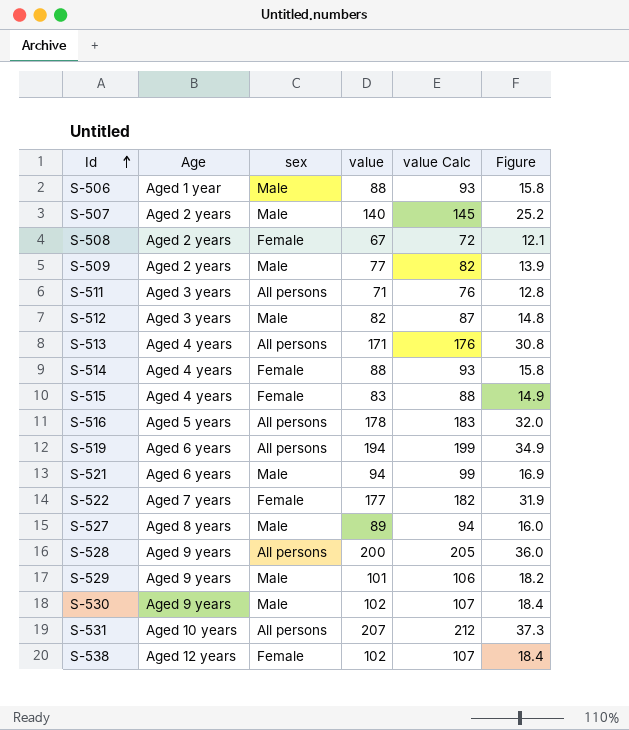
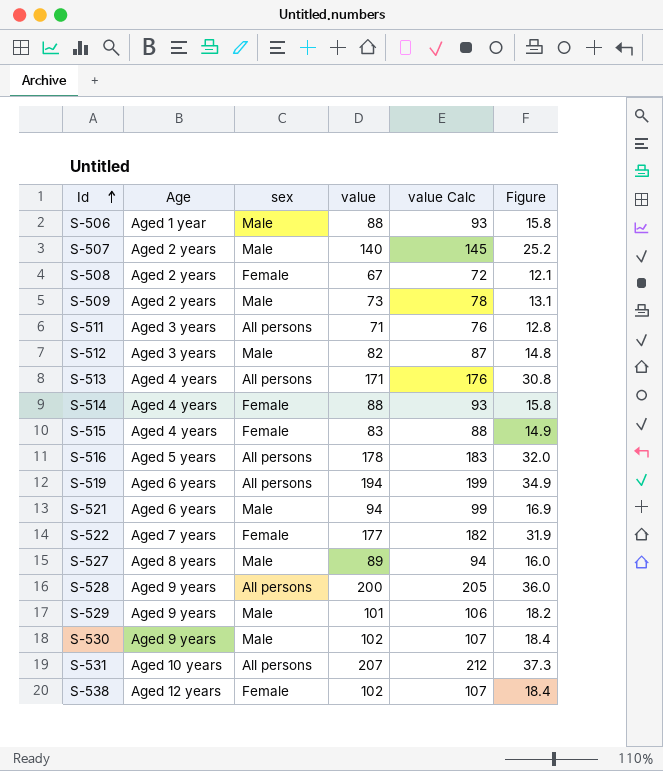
S-509 | value: 77 -> 73
S-509 | value Calc: 82 -> 78
S-509 | Figure: 13.9 -> 13.1

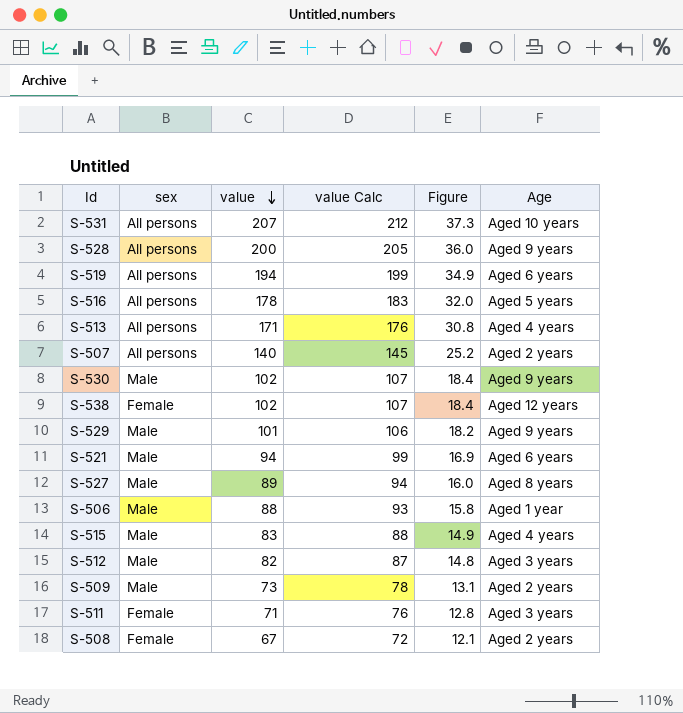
row order: Id ascending -> value descending
column Age | position: 2 -> 6
row S-514: Aged 4 years | Female | 88 | 93 | 15.8 -> none
row S-522: Aged 7 years | Female | 177 | 182 | 31.9 -> none
S-507 | sex: Male -> All persons
S-515 | sex: Female -> Male
S-511 | sex: All persons -> Female

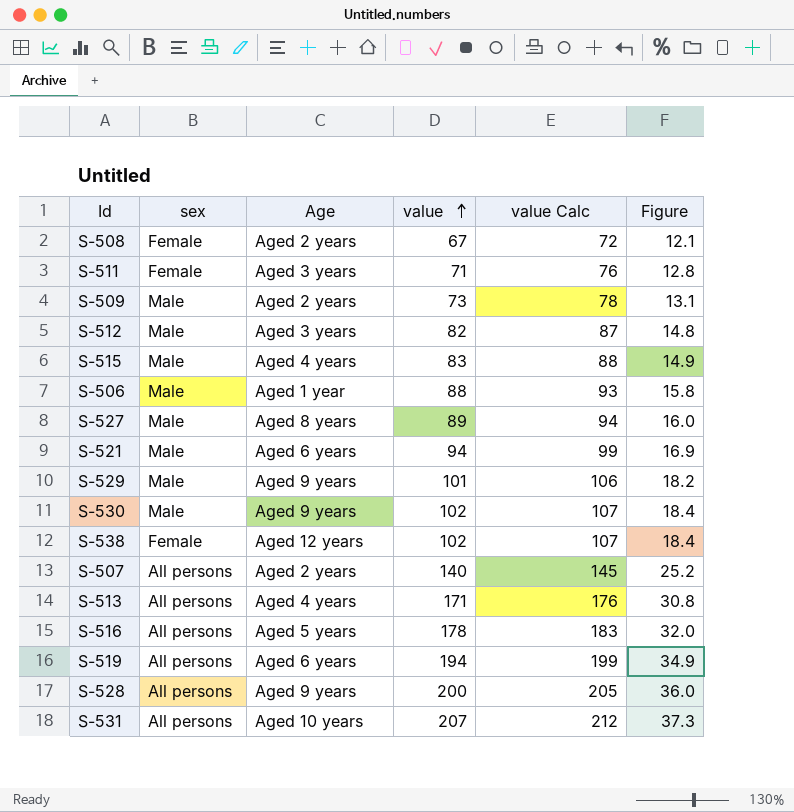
row order: value descending -> value ascending
column Age | position: 6 -> 3

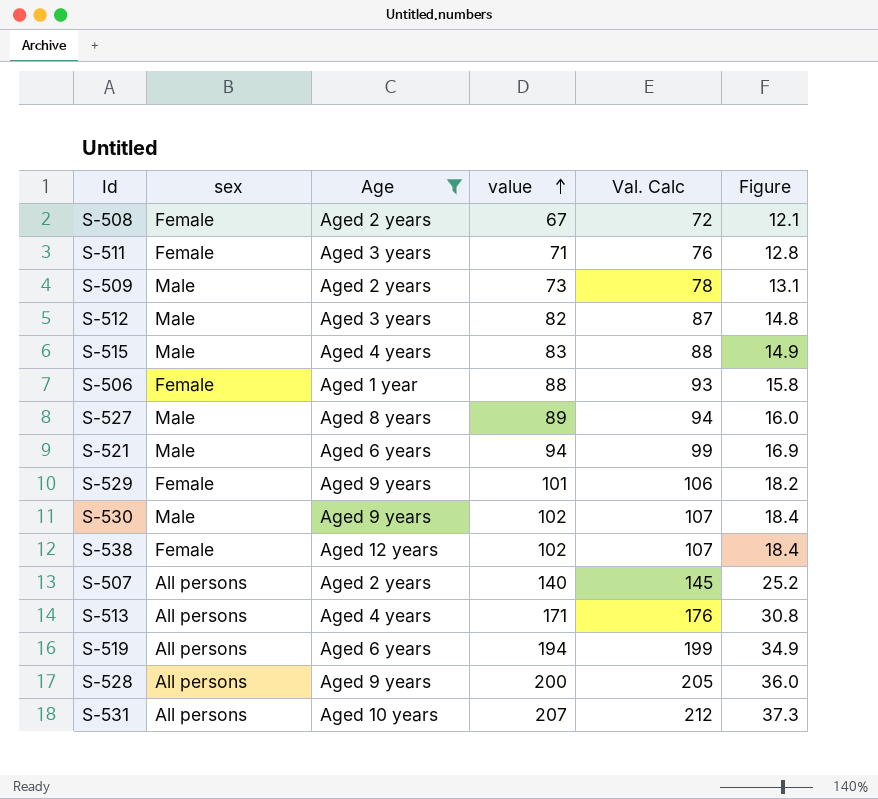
filter: none -> Age != Aged 5 years
column name: value Calc -> Val. Calc
S-506 | sex: Male -> Female
S-529 | sex: Male -> Female

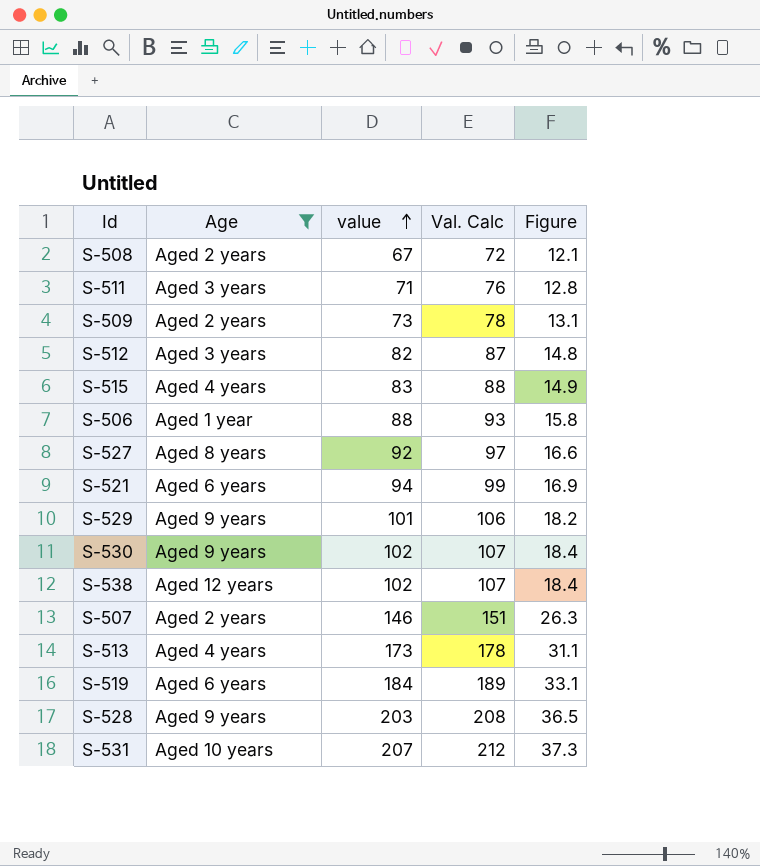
column sex | position: 2 -> none
S-527 | value: 89 -> 92
S-527 | Val. Calc: 94 -> 97
S-527 | Figure: 16.0 -> 16.6
S-507 | value: 140 -> 146
S-507 | Val. Calc: 145 -> 151
S-507 | Figure: 25.2 -> 26.3
S-513 | value: 171 -> 173
S-513 | Val. Calc: 176 -> 178
S-513 | Figure: 30.8 -> 31.1
S-519 | value: 194 -> 184
S-519 | Val. Calc: 199 -> 189
S-519 | Figure: 34.9 -> 33.1
S-528 | value: 200 -> 203
S-528 | Val. Calc: 205 -> 208
S-528 | Figure: 36.0 -> 36.5

